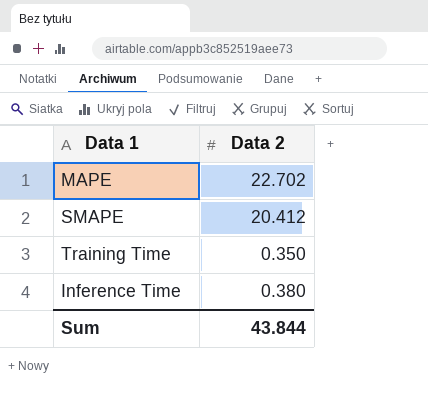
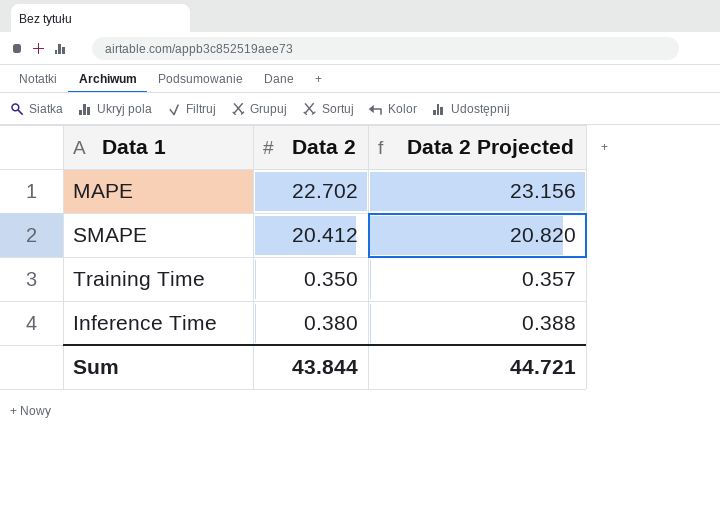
column Data 2 Projected | formula: none -> [Data 2] * 1.02

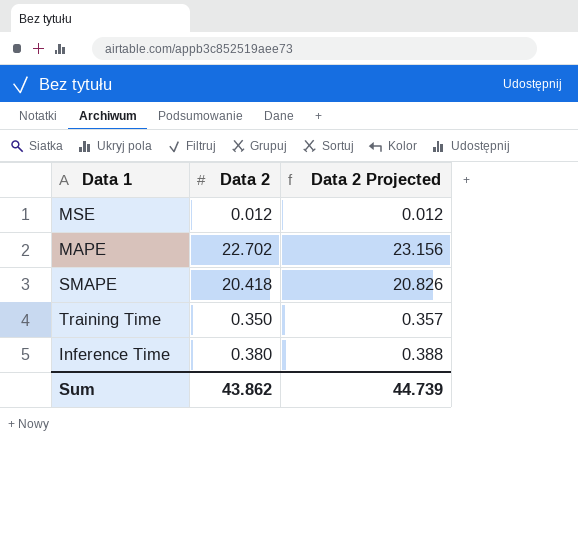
row MSE: none -> 0.012 | 0.012
SMAPE | Data 2: 20.412 -> 20.418
SMAPE | Data 2 Projected: 20.820 -> 20.826
Sum | Data 2: 43.844 -> 43.862
Sum | Data 2 Projected: 44.721 -> 44.739

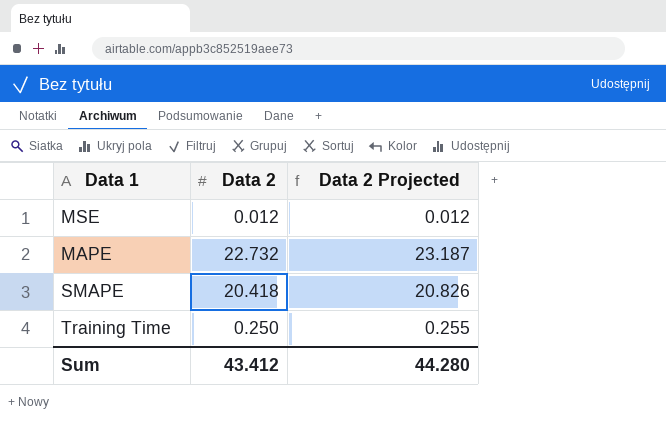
row Inference Time: 0.380 | 0.388 -> none
MAPE | Data 2: 22.702 -> 22.732
MAPE | Data 2 Projected: 23.156 -> 23.187
Training Time | Data 2: 0.350 -> 0.250
Training Time | Data 2 Projected: 0.357 -> 0.255
Sum | Data 2: 43.862 -> 43.412
Sum | Data 2 Projected: 44.739 -> 44.280

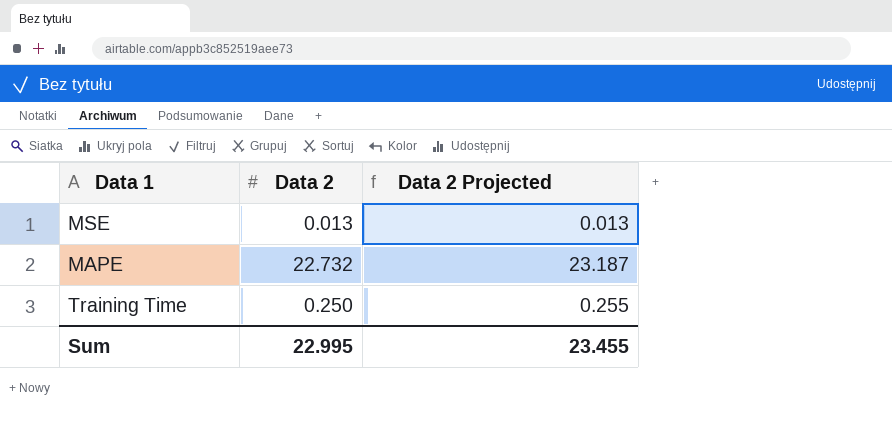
row SMAPE: 20.418 | 20.826 -> none
MSE | Data 2: 0.012 -> 0.013
MSE | Data 2 Projected: 0.012 -> 0.013
Sum | Data 2: 43.412 -> 22.995
Sum | Data 2 Projected: 44.280 -> 23.455

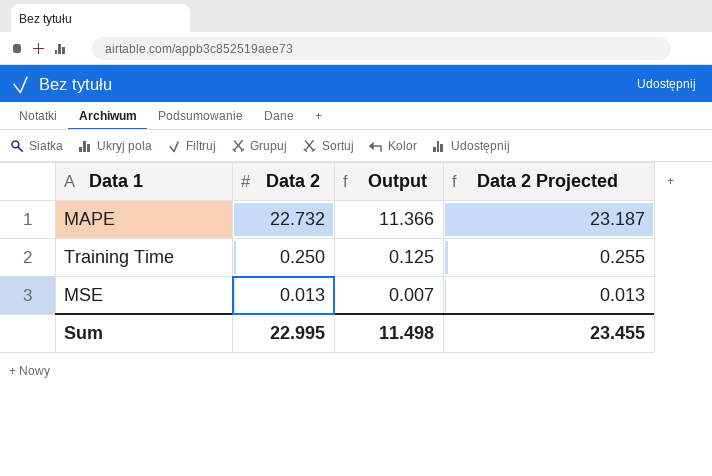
row order: none -> Data 2 descending
column Output | formula: none -> [Data 2] * 0.5

